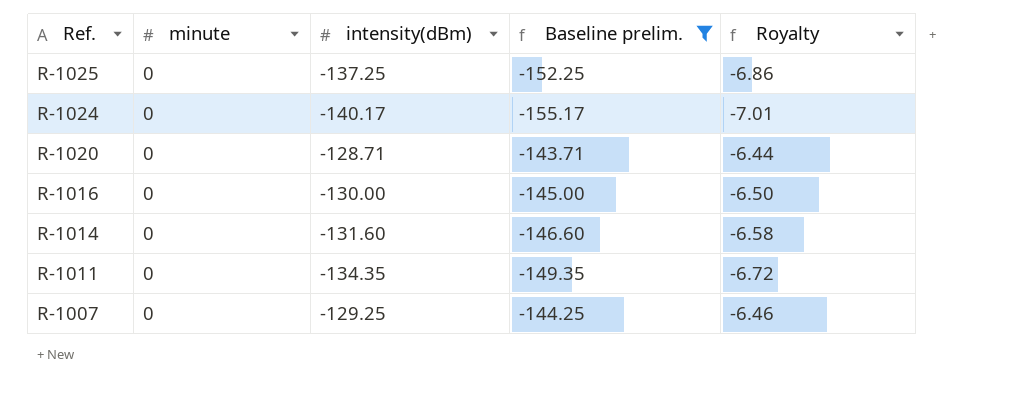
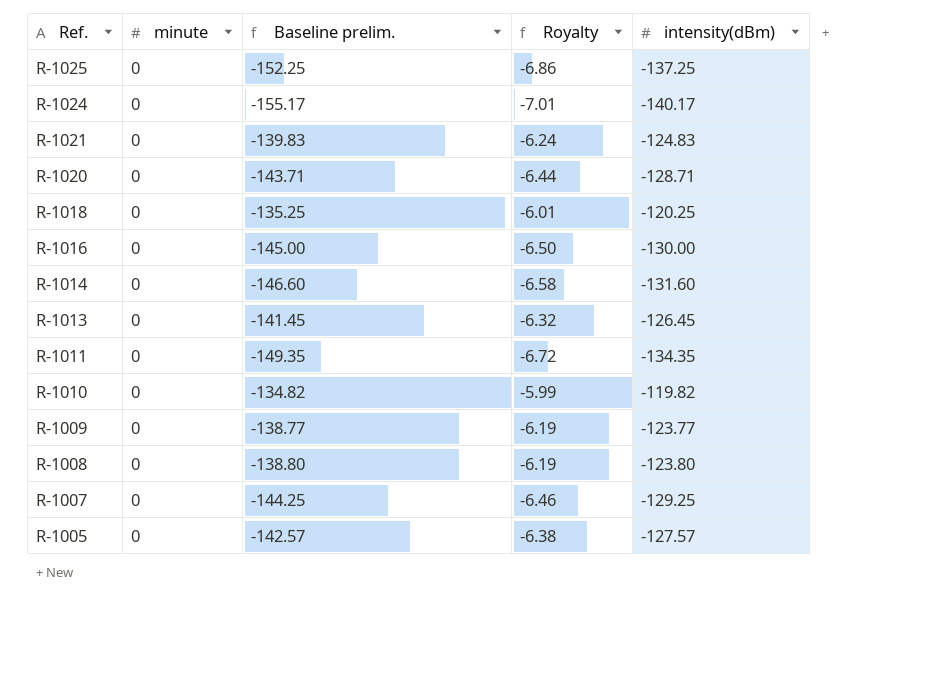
filter: Baseline prelim. <= -143.71 -> none
column intensity(dBm) | position: 3 -> 5

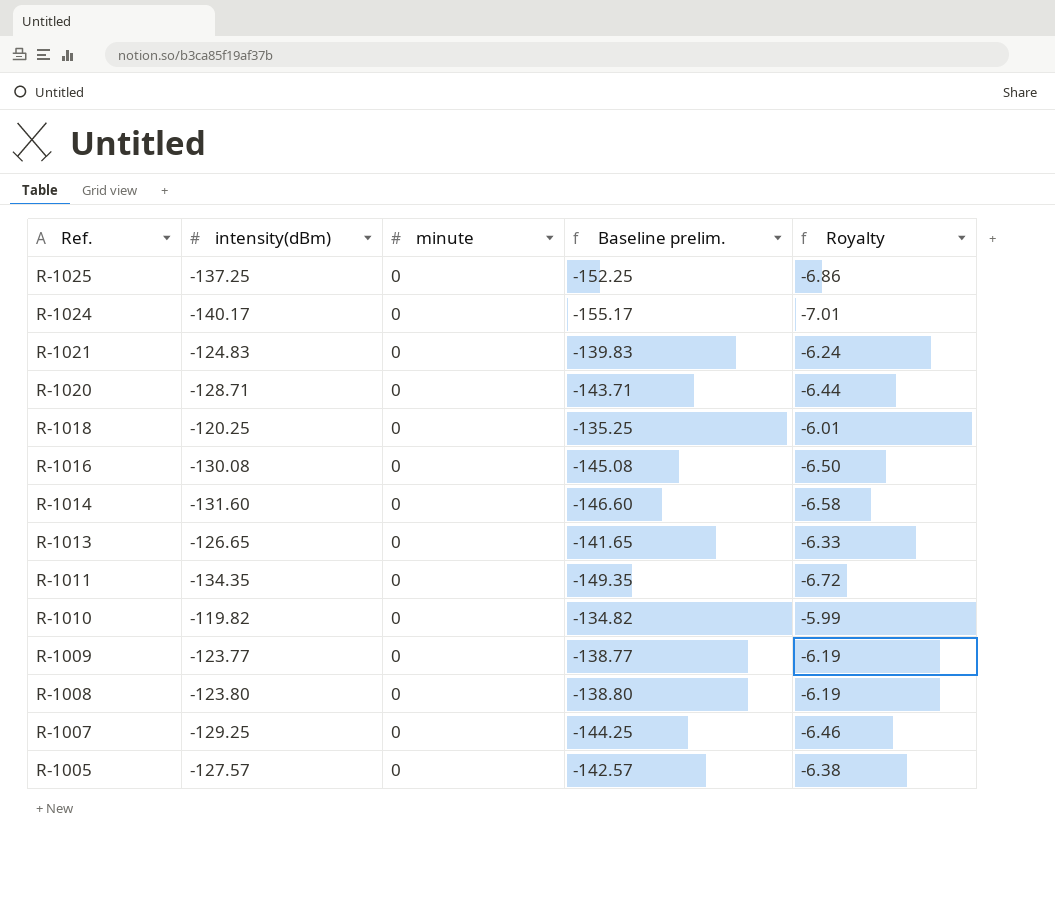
column intensity(dBm) | position: 5 -> 2
R-1016 | intensity(dBm): -130.00 -> -130.08
R-1016 | Baseline prelim.: -145.00 -> -145.08
R-1013 | intensity(dBm): -126.45 -> -126.65
R-1013 | Baseline prelim.: -141.45 -> -141.65
R-1013 | Royalty: -6.32 -> -6.33

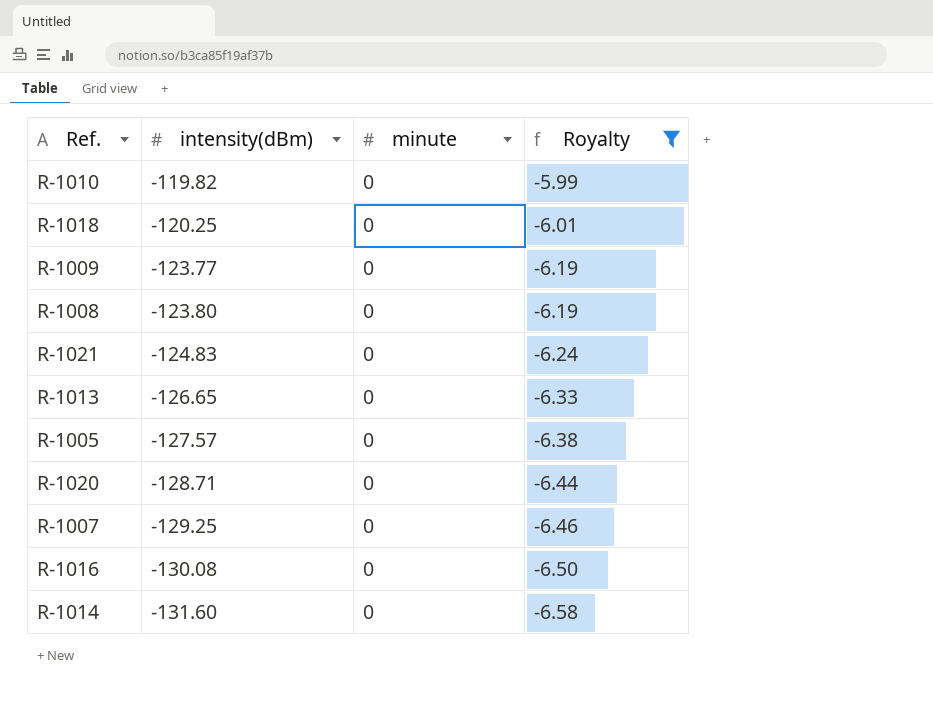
filter: none -> Royalty >= -6.58
row order: Ref. descending -> intensity(dBm) descending
column Baseline prelim. | formula: [intensity(dBm)] - 15 -> none

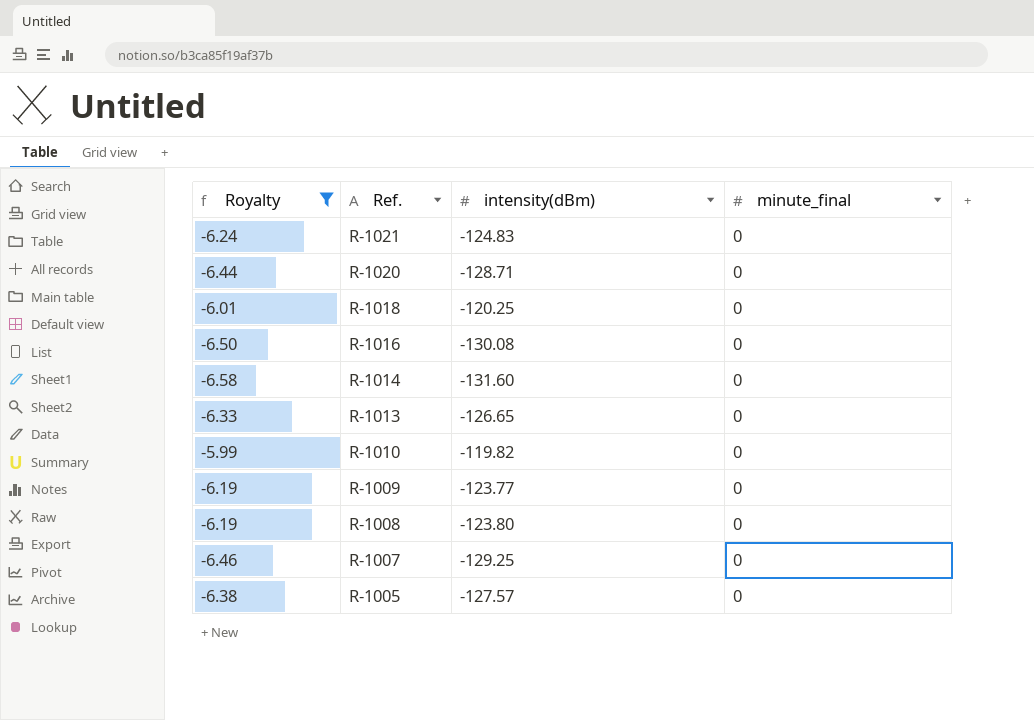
row order: intensity(dBm) descending -> Ref. descending
column Royalty | position: 4 -> 1
column name: minute -> minute_final

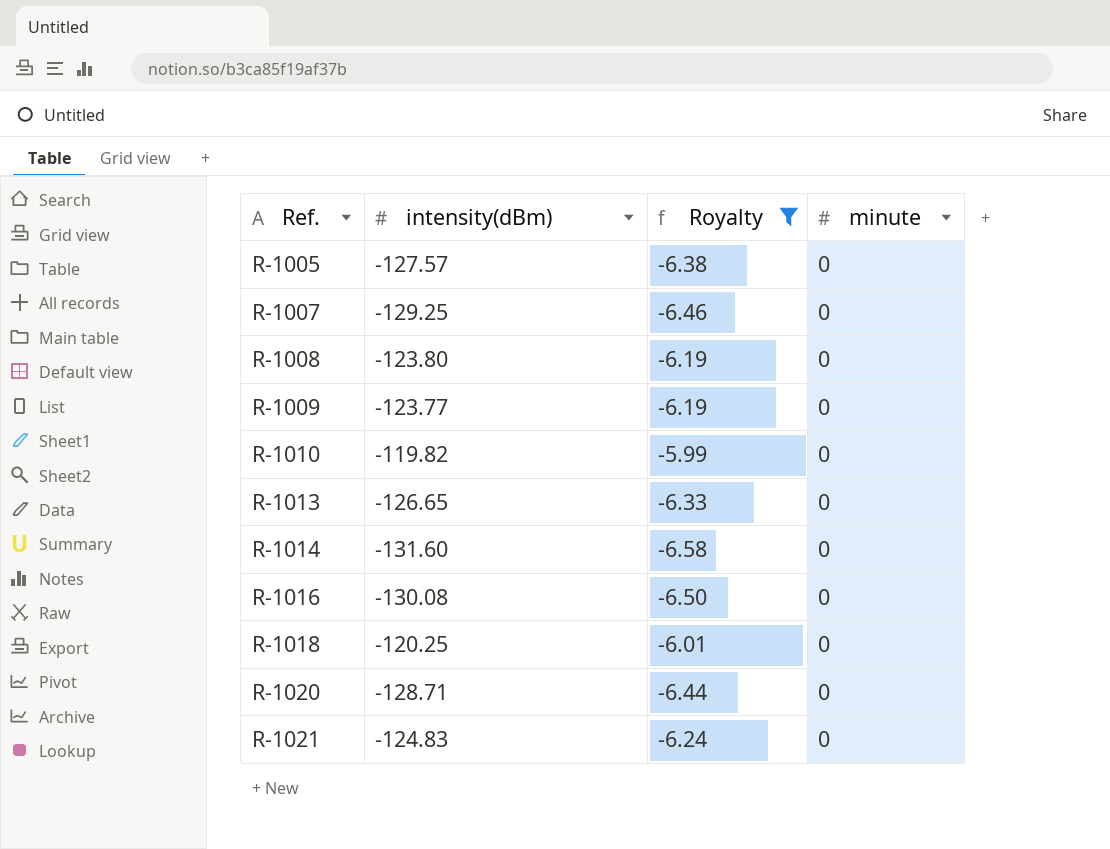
row order: Ref. descending -> Ref. ascending
column Royalty | position: 1 -> 3
column name: minute_final -> minute

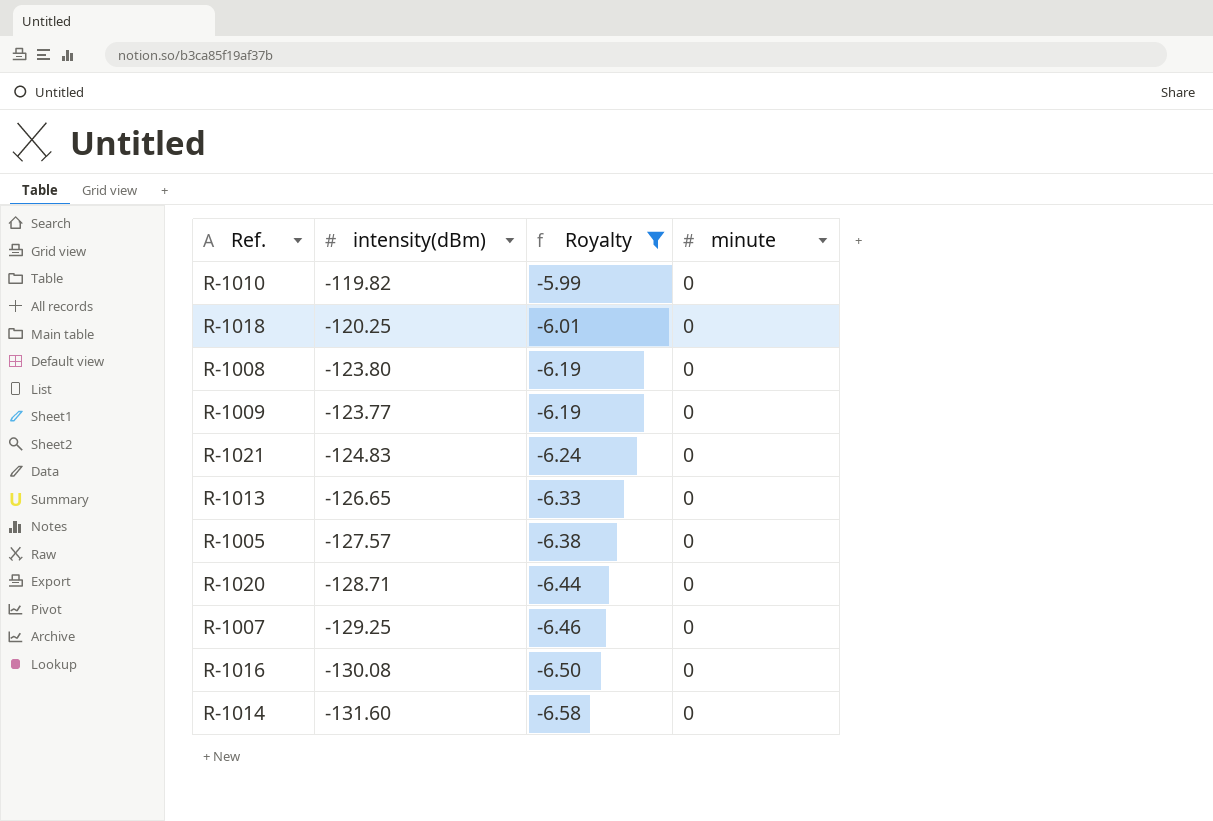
row order: Ref. ascending -> Royalty descending

